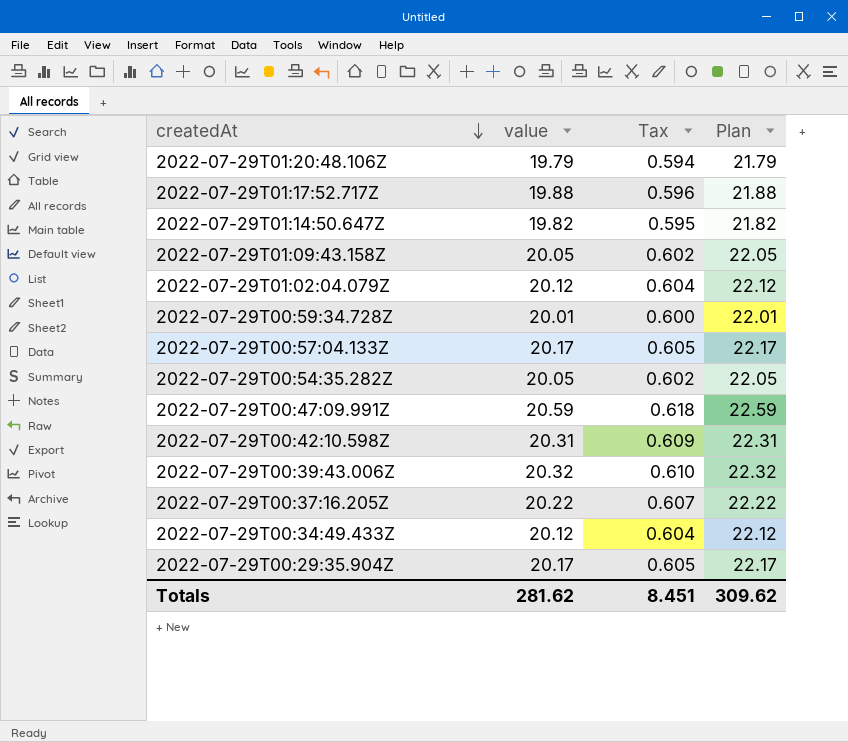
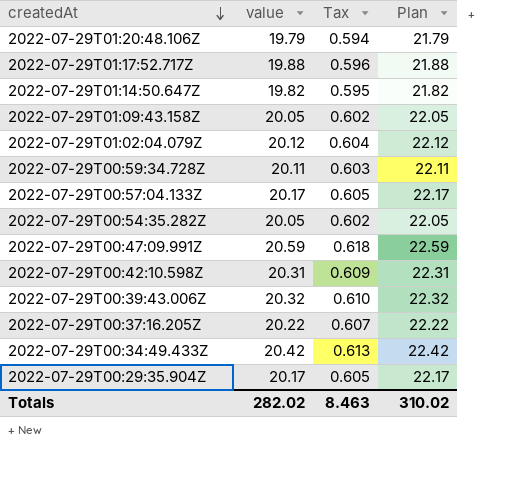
2022-07-29T00:59:34.728Z | value: 20.01 -> 20.11
2022-07-29T00:59:34.728Z | Tax: 0.600 -> 0.603
2022-07-29T00:59:34.728Z | Plan: 22.01 -> 22.11
2022-07-29T00:34:49.433Z | value: 20.12 -> 20.42
2022-07-29T00:34:49.433Z | Tax: 0.604 -> 0.613
2022-07-29T00:34:49.433Z | Plan: 22.12 -> 22.42
Totals | value: 281.62 -> 282.02
Totals | Tax: 8.451 -> 8.463
Totals | Plan: 309.62 -> 310.02

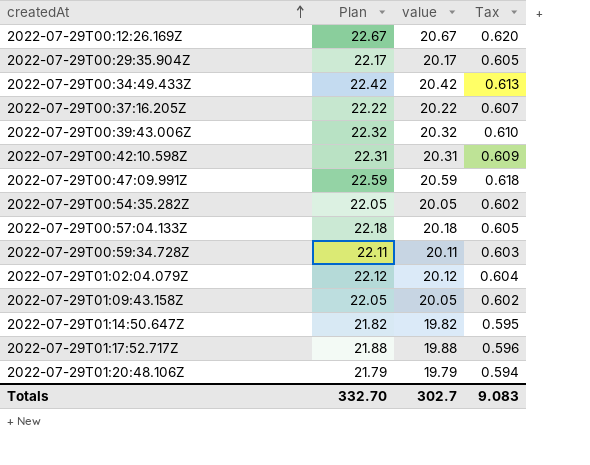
row order: createdAt descending -> createdAt ascending
column Plan | position: 4 -> 2
row 2022-07-29T00:12:26.169Z: none -> 22.67 | 20.67 | 0.620
2022-07-29T00:57:04.133Z | Plan: 22.17 -> 22.18
2022-07-29T00:57:04.133Z | value: 20.17 -> 20.18
Totals | Plan: 310.02 -> 332.70
Totals | value: 282.02 -> 302.7
Totals | Tax: 8.463 -> 9.083

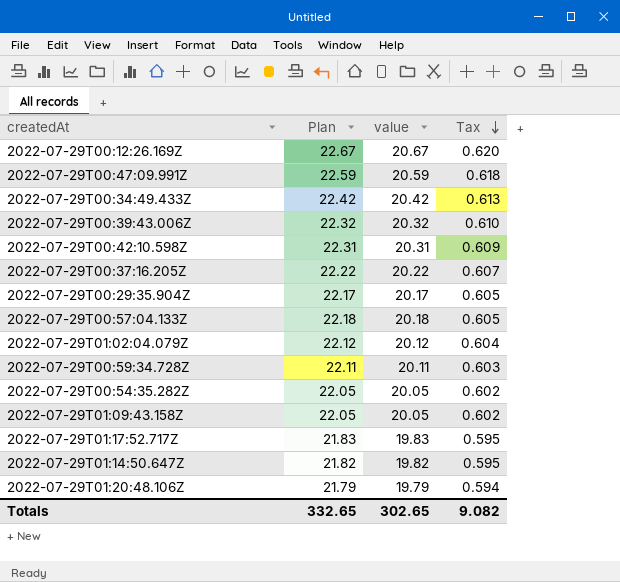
row order: createdAt ascending -> Tax descending
2022-07-29T01:17:52.717Z | Plan: 21.88 -> 21.83
2022-07-29T01:17:52.717Z | value: 19.88 -> 19.83
2022-07-29T01:17:52.717Z | Tax: 0.596 -> 0.595
Totals | Plan: 332.70 -> 332.65
Totals | value: 302.7 -> 302.65
Totals | Tax: 9.083 -> 9.082

